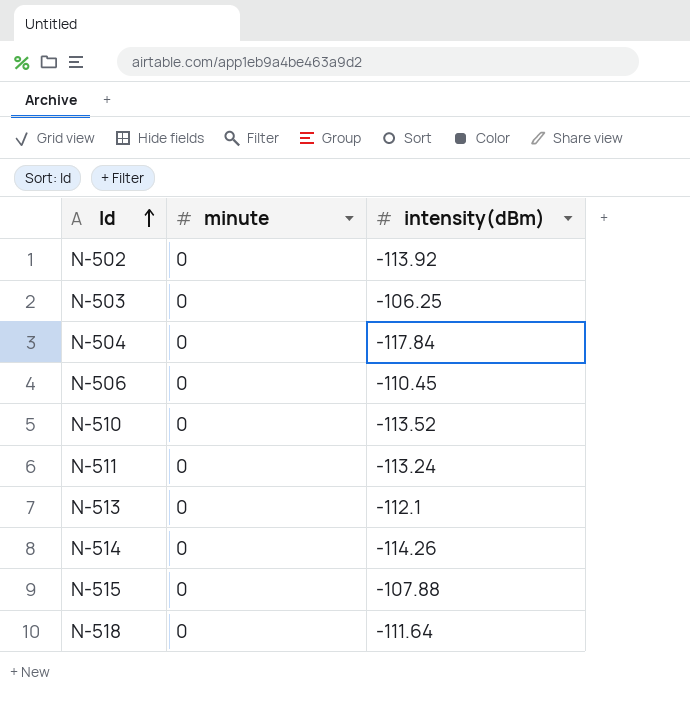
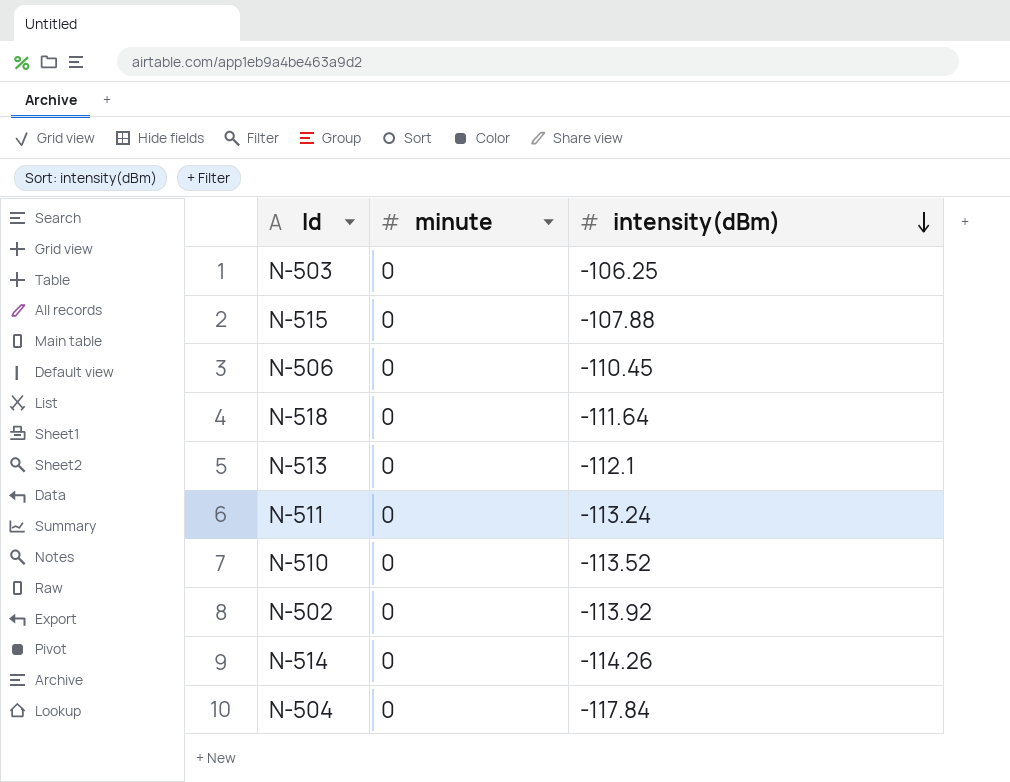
row order: Id ascending -> intensity(dBm) descending

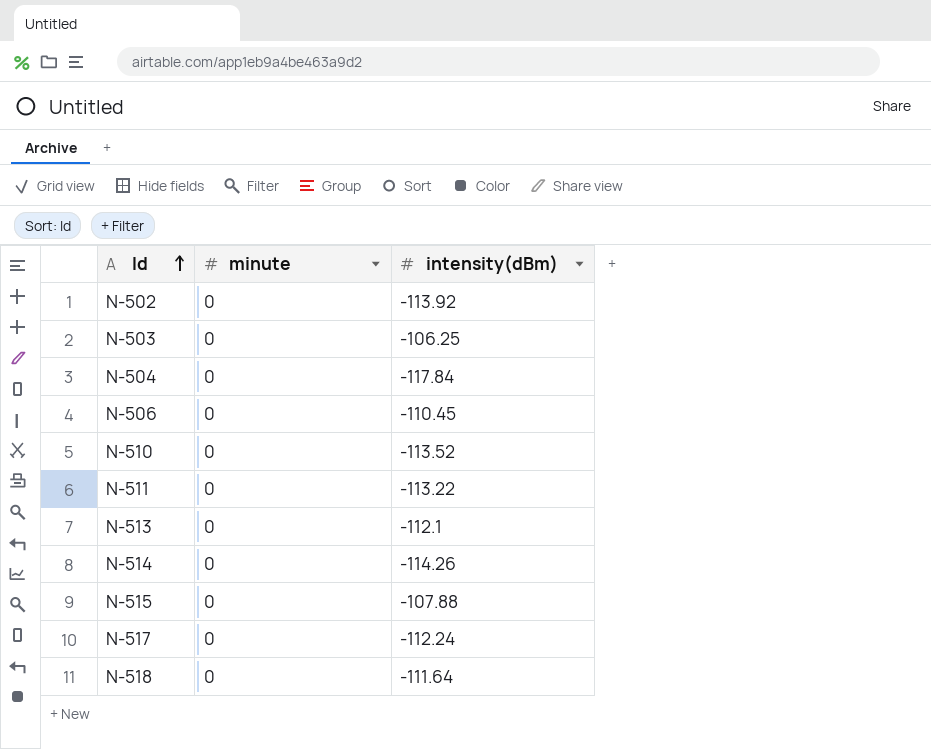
row order: intensity(dBm) descending -> Id ascending
N-511 | intensity(dBm): -113.24 -> -113.22
row N-517: none -> 0 | -112.24

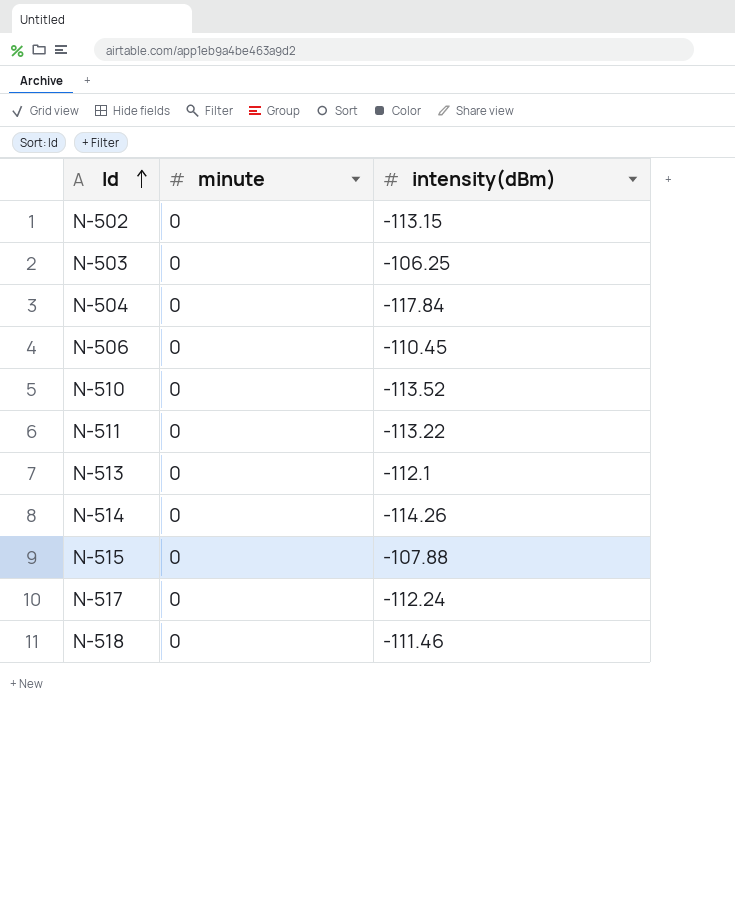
N-502 | intensity(dBm): -113.92 -> -113.15
N-518 | intensity(dBm): -111.64 -> -111.46

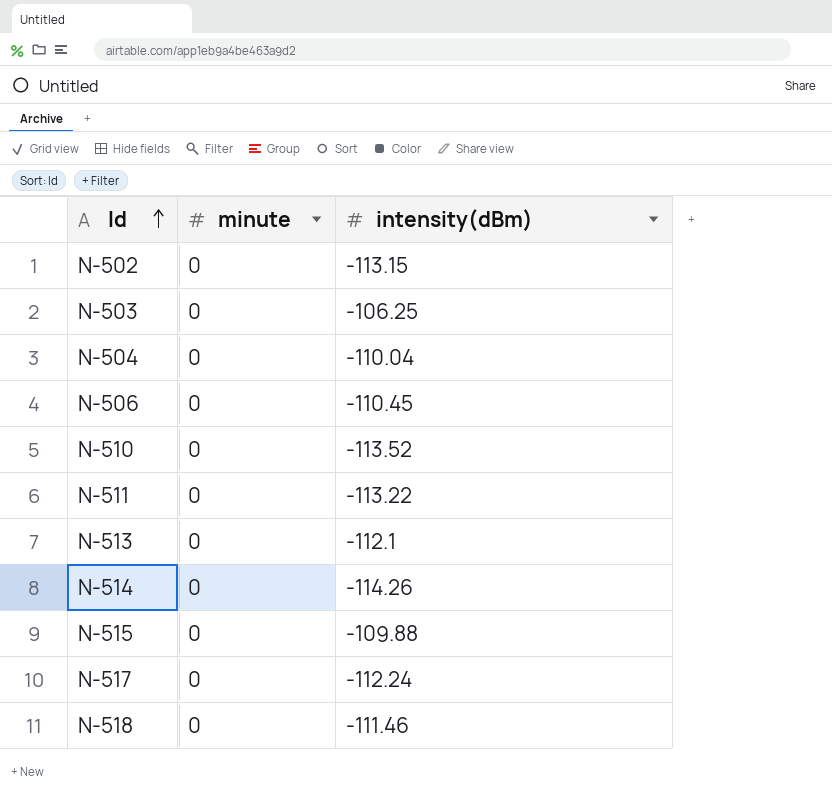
N-504 | intensity(dBm): -117.84 -> -110.04
N-515 | intensity(dBm): -107.88 -> -109.88

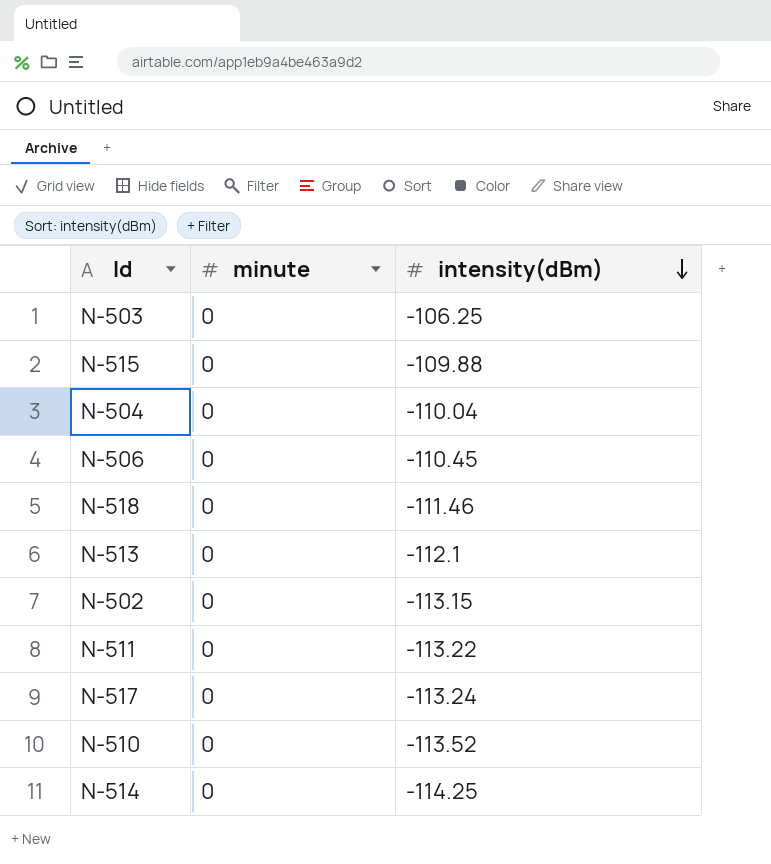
row order: Id ascending -> intensity(dBm) descending
N-517 | intensity(dBm): -112.24 -> -113.24
N-514 | intensity(dBm): -114.26 -> -114.25

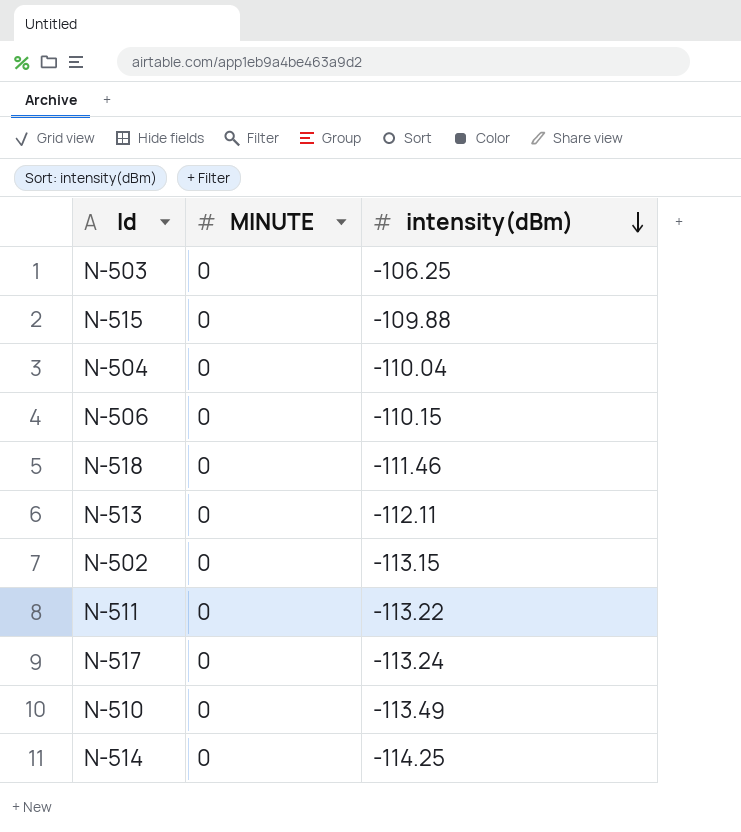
column name: minute -> MINUTE
N-506 | intensity(dBm): -110.45 -> -110.15
N-513 | intensity(dBm): -112.1 -> -112.11
N-510 | intensity(dBm): -113.52 -> -113.49

